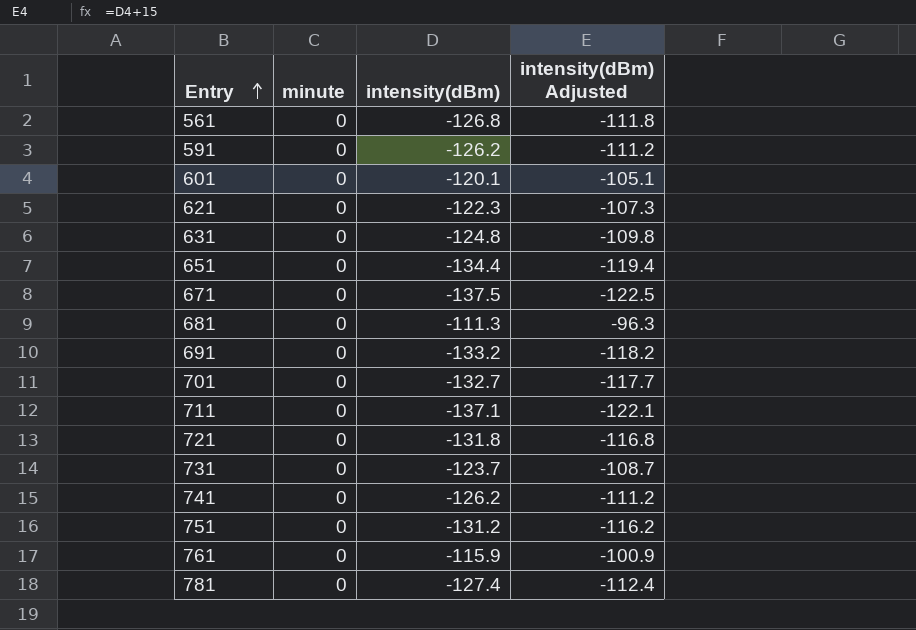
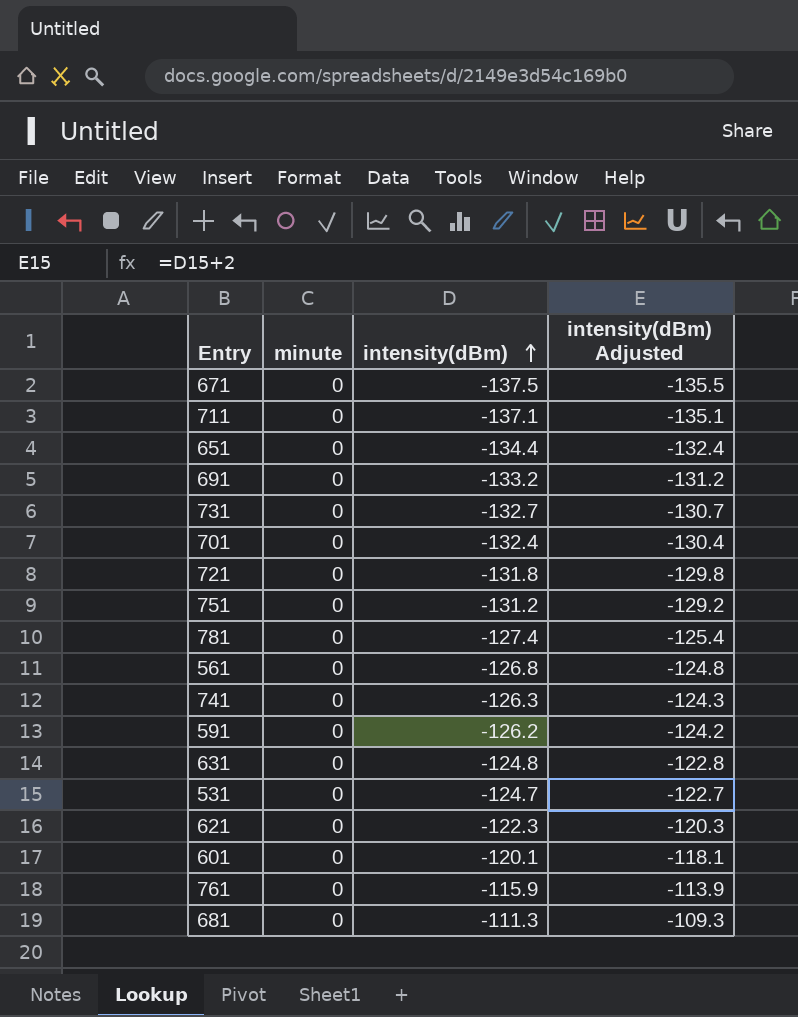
row order: Entry ascending -> intensity(dBm) ascending
column intensity(dBm) Adjusted | formula: [intensity(dBm)] + 15 -> [intensity(dBm)] + 2
731 | intensity(dBm): -123.7 -> -132.7
701 | intensity(dBm): -132.7 -> -132.4
741 | intensity(dBm): -126.2 -> -126.3
row 531: none -> 0 | -124.7 | -122.7

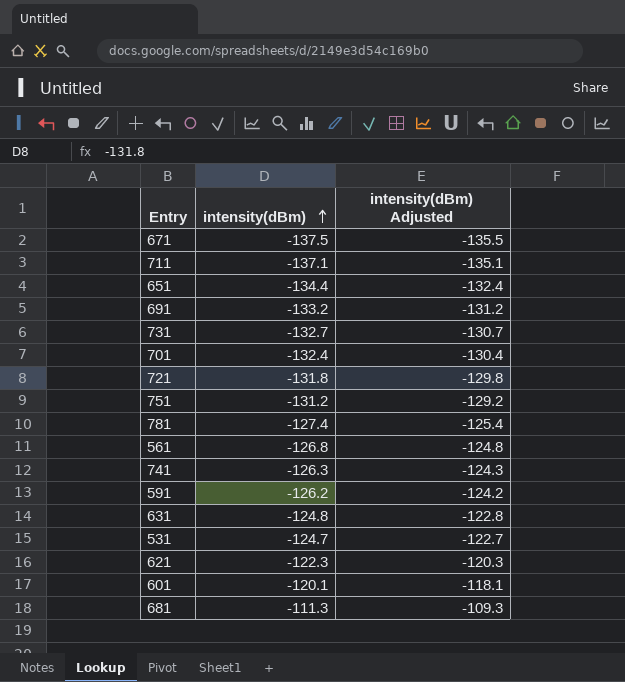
column minute | position: 2 -> none
row 761: 0 | -115.9 | -113.9 -> none

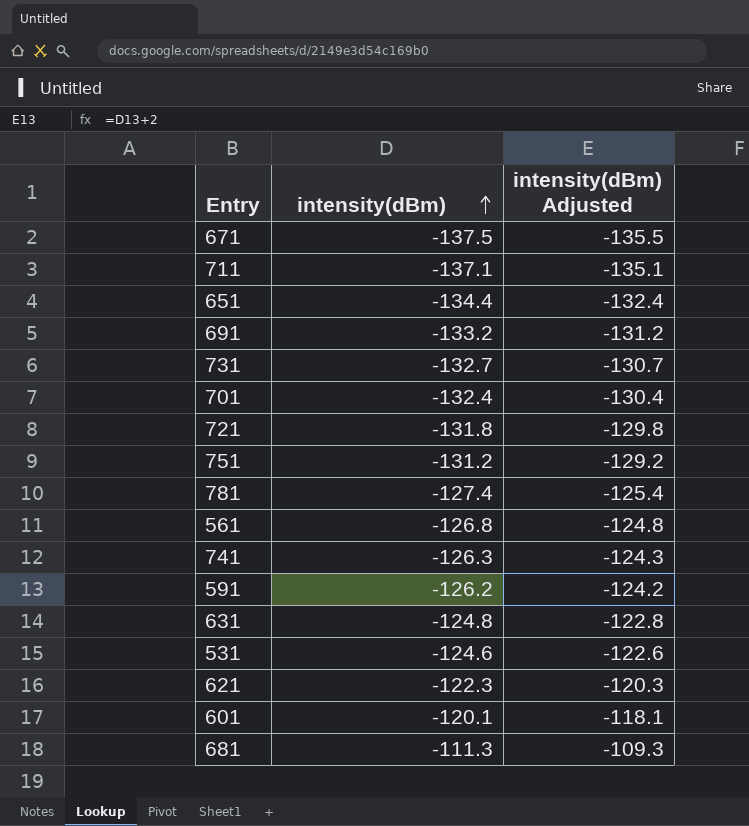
531 | intensity(dBm): -124.7 -> -124.6
531 | intensity(dBm) Adjusted: -122.7 -> -122.6

